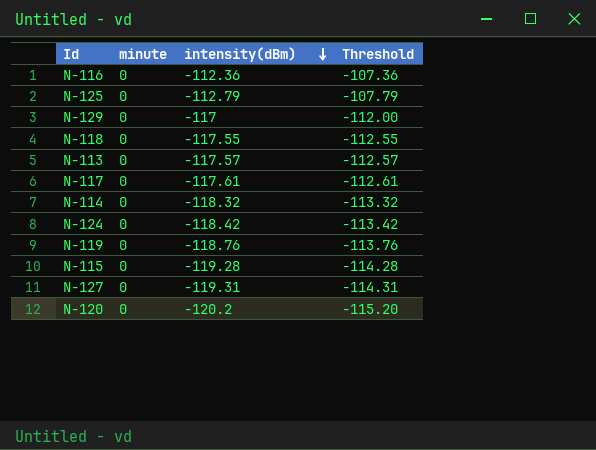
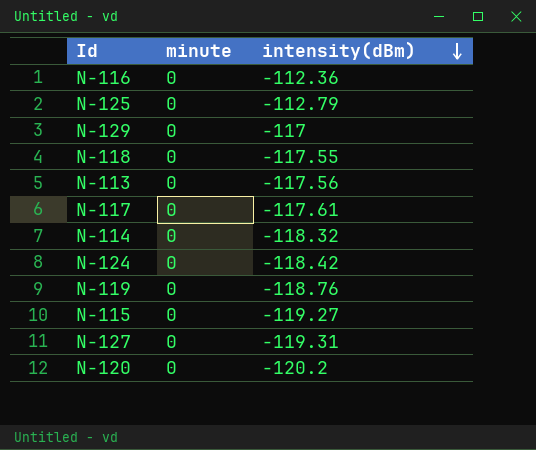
column Threshold | formula: [intensity(dBm)] + 5 -> none
N-113 | intensity(dBm): -117.57 -> -117.56
N-115 | intensity(dBm): -119.28 -> -119.27

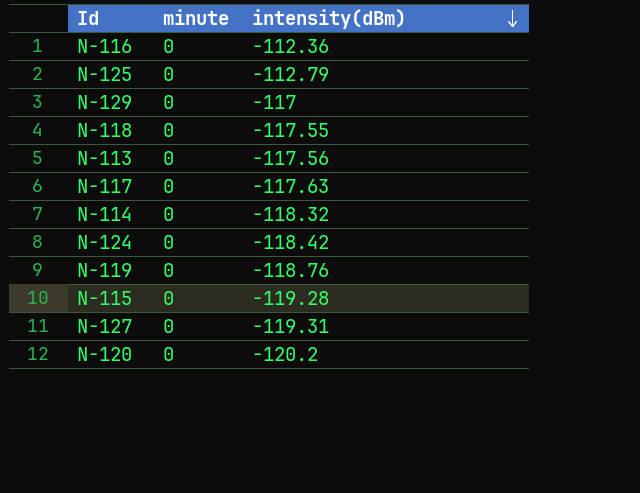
N-117 | intensity(dBm): -117.61 -> -117.63
N-115 | intensity(dBm): -119.27 -> -119.28

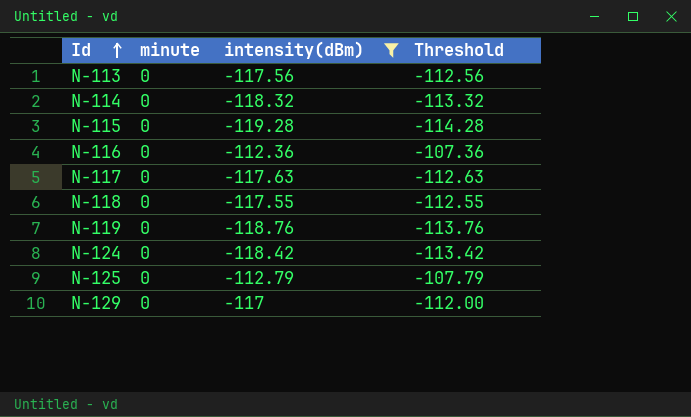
filter: none -> intensity(dBm) >= -119.28
row order: intensity(dBm) descending -> Id ascending
column Threshold | formula: none -> [intensity(dBm)] + 5

